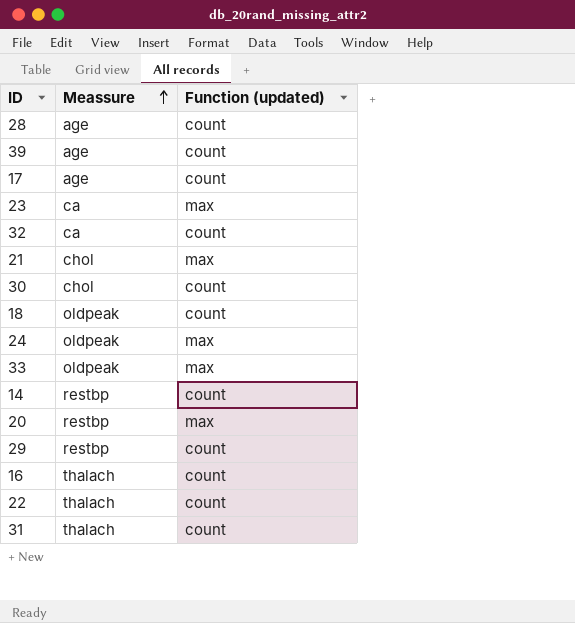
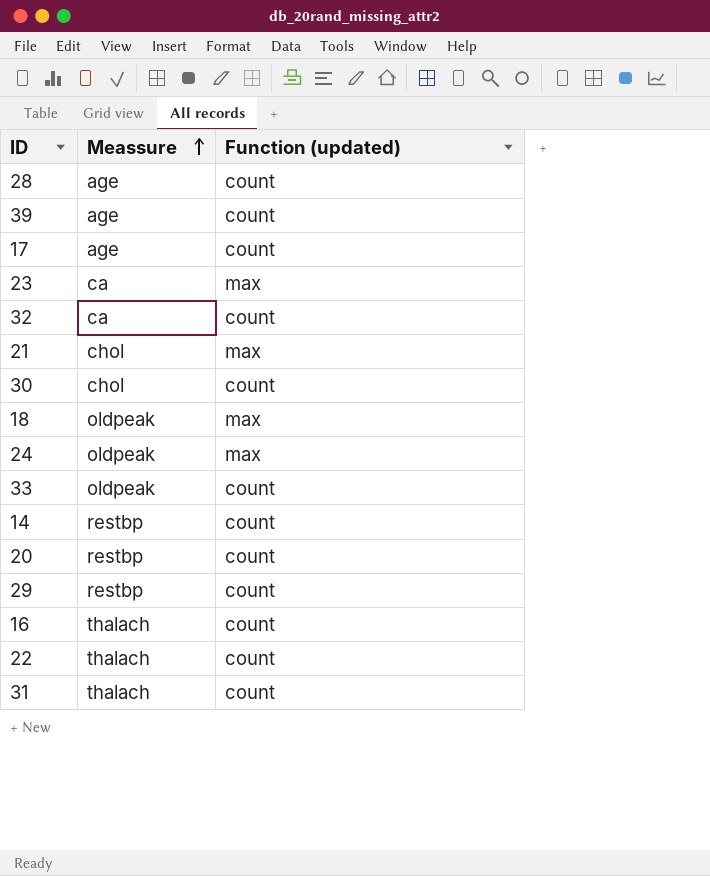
18 | Function (updated): count -> max
33 | Function (updated): max -> count
20 | Function (updated): max -> count

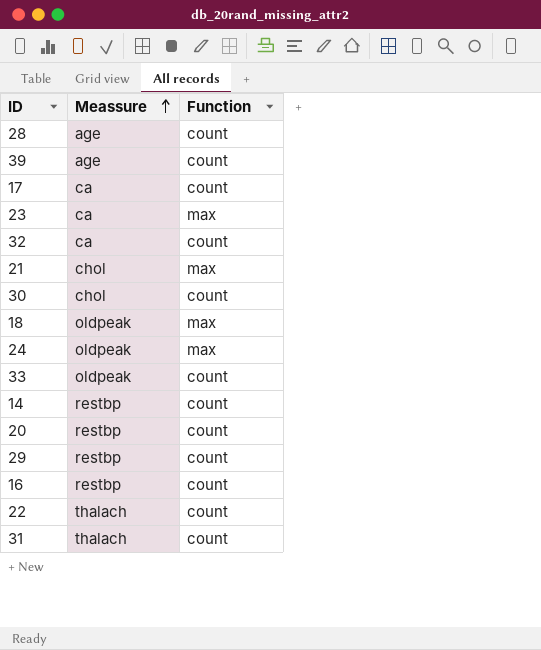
column name: Function (updated) -> Function
17 | Meassure: age -> ca
16 | Meassure: thalach -> restbp

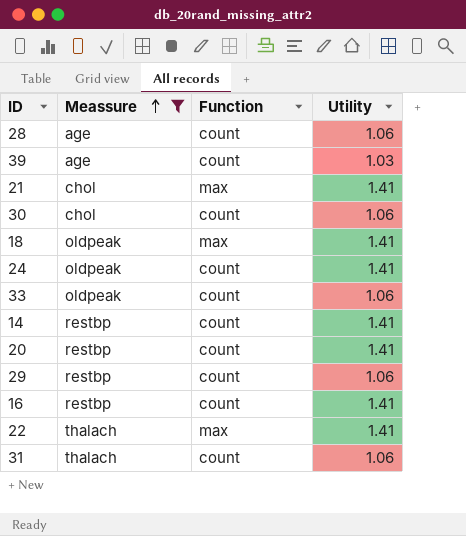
filter: none -> Meassure != ca
column Utility | position: none -> 4
24 | Function: max -> count
22 | Function: count -> max

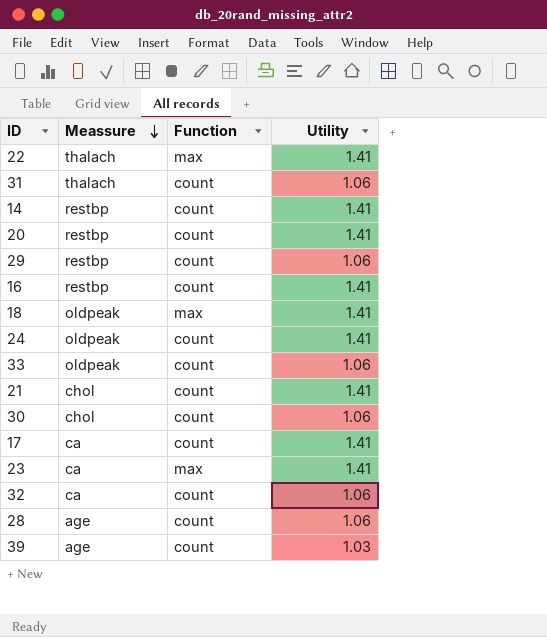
filter: Meassure != ca -> none
row order: Meassure ascending -> Meassure descending
21 | Function: max -> count

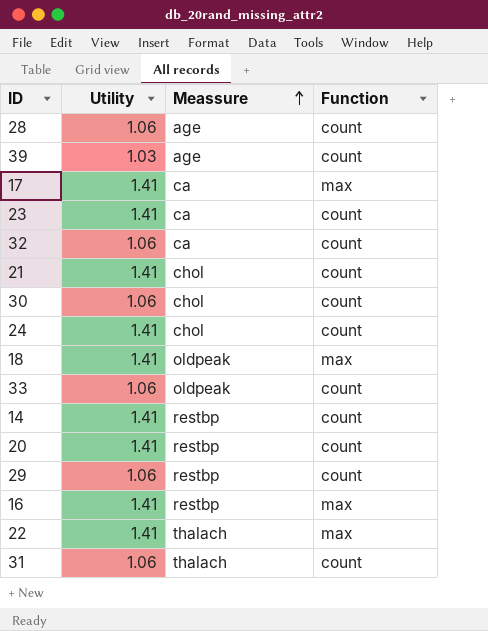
row order: Meassure descending -> Meassure ascending
column Utility | position: 4 -> 2
17 | Function: count -> max
23 | Function: max -> count
24 | Meassure: oldpeak -> chol
16 | Function: count -> max

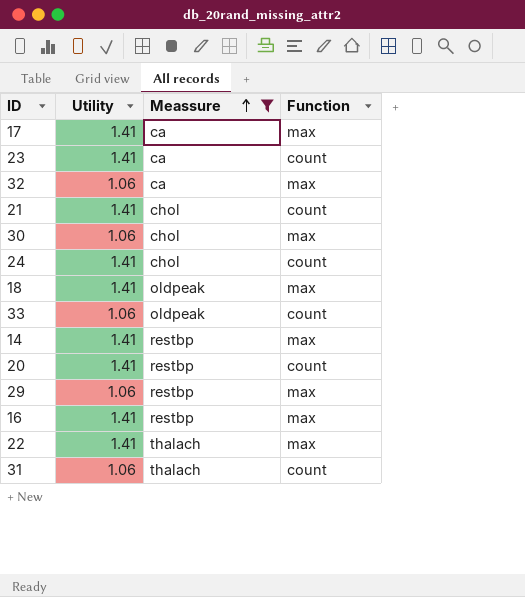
filter: none -> Meassure != age
32 | Function: count -> max
30 | Function: count -> max
14 | Function: count -> max
29 | Function: count -> max

